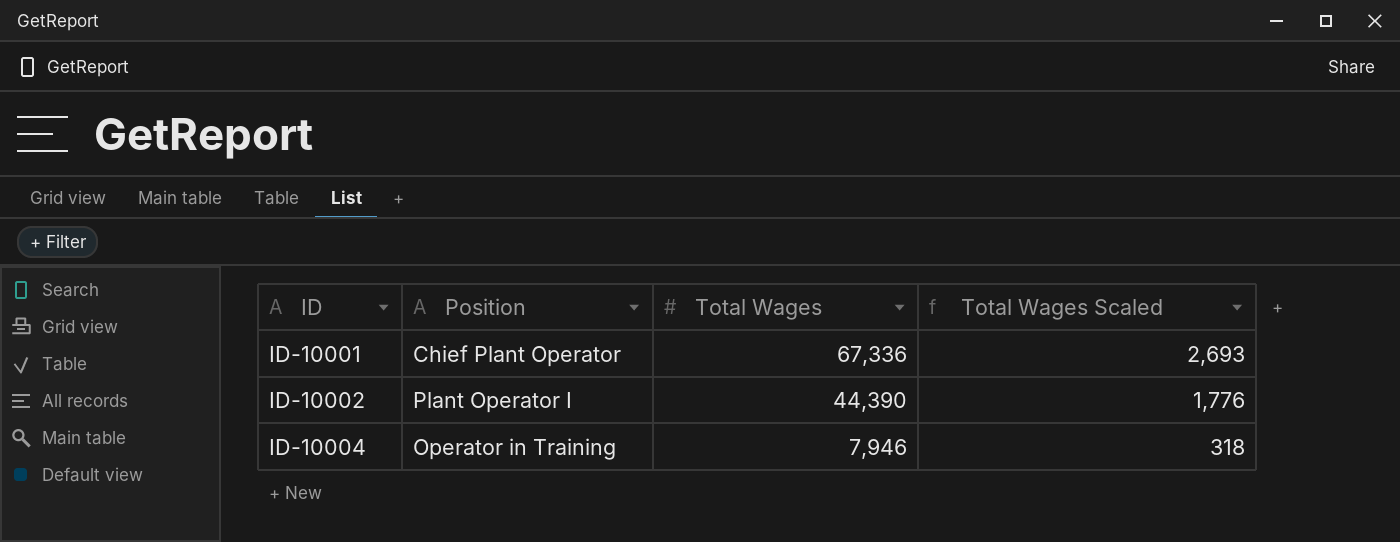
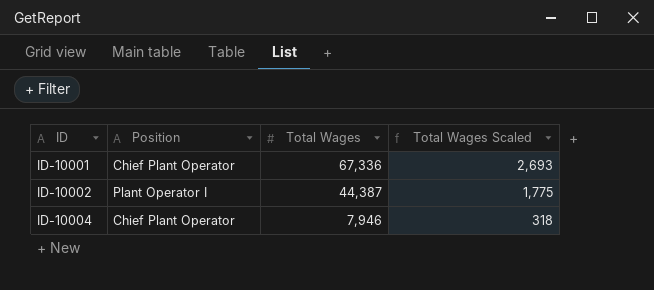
ID-10002 | Total Wages: 44,390 -> 44,387
ID-10002 | Total Wages Scaled: 1,776 -> 1,775
ID-10004 | Position: Operator in Training -> Chief Plant Operator

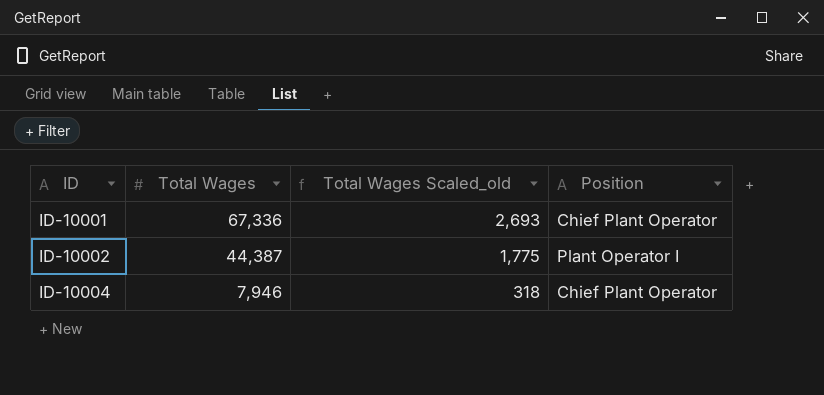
column name: Total Wages Scaled -> Total Wages Scaled_old
column Position | position: 2 -> 4

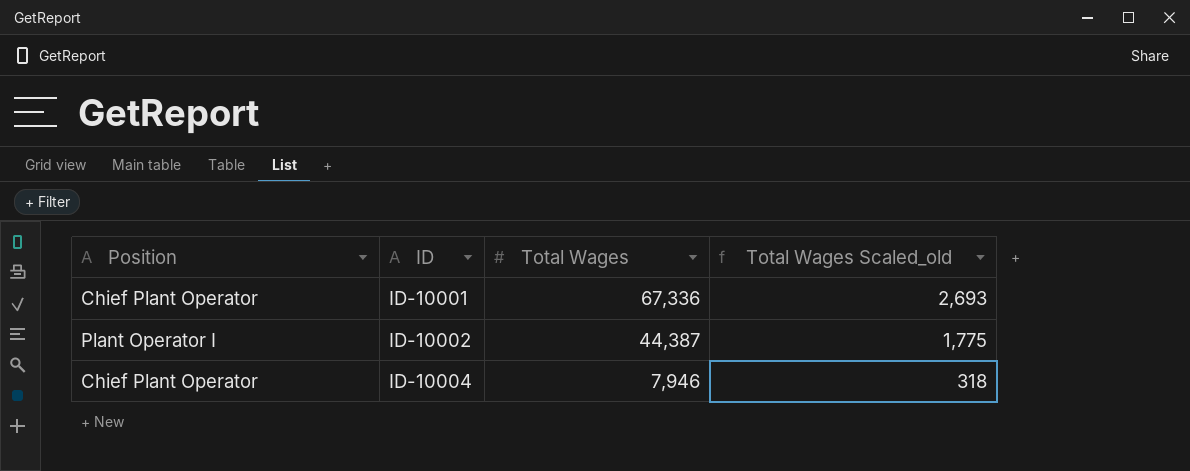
column Position | position: 4 -> 1

